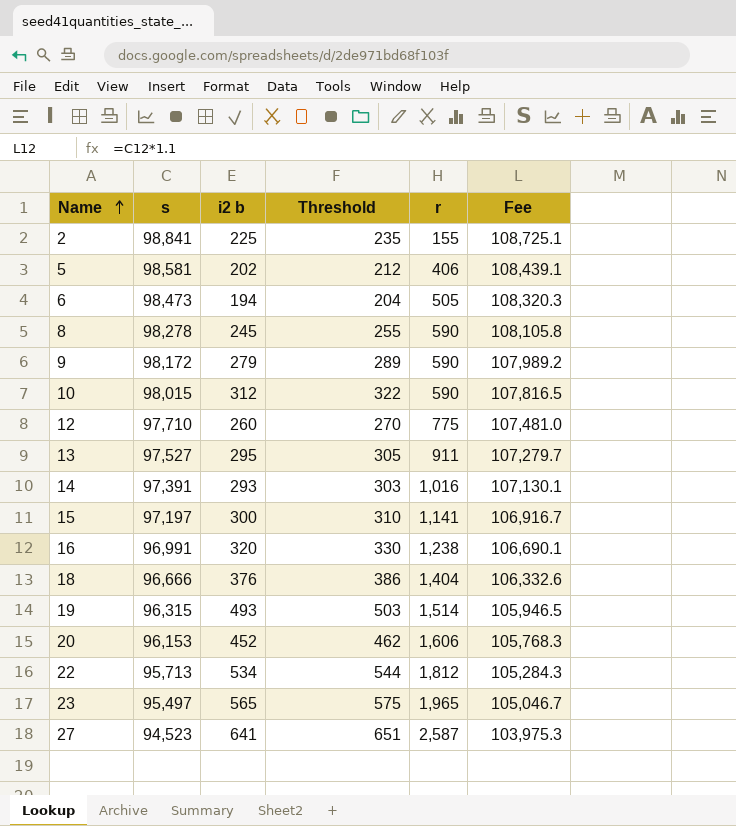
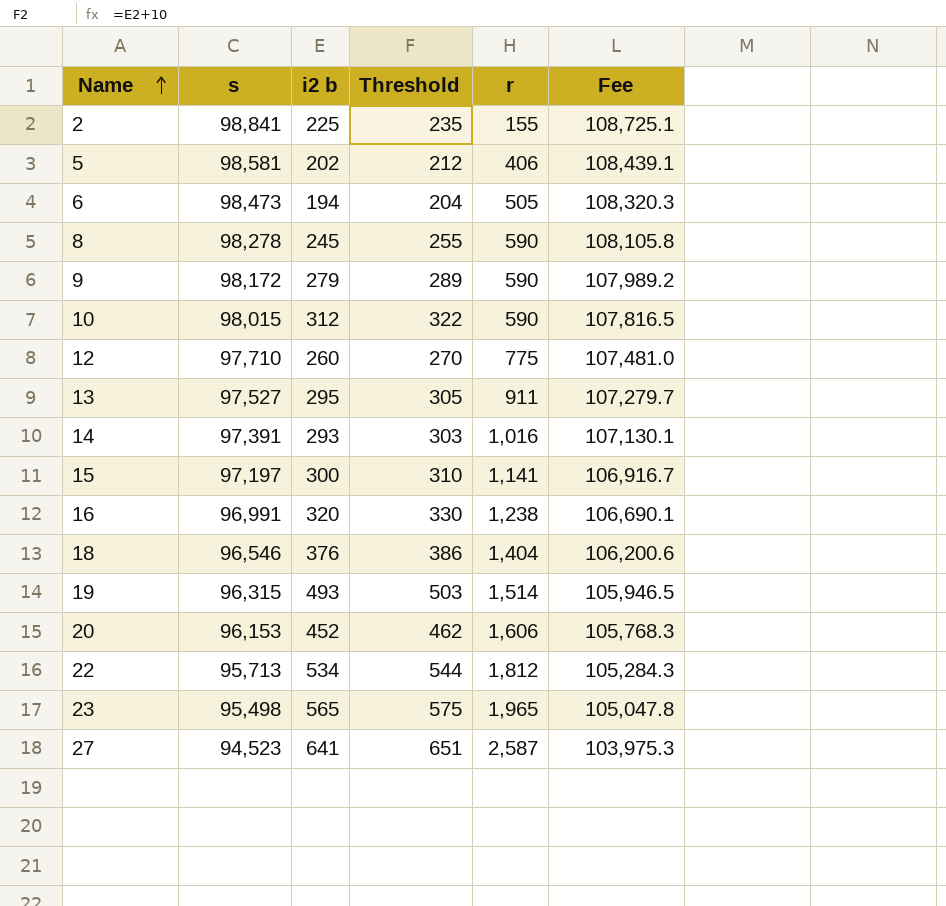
18 | s: 96,666 -> 96,546
18 | Fee: 106,332.6 -> 106,200.6
23 | s: 95,497 -> 95,498
23 | Fee: 105,046.7 -> 105,047.8

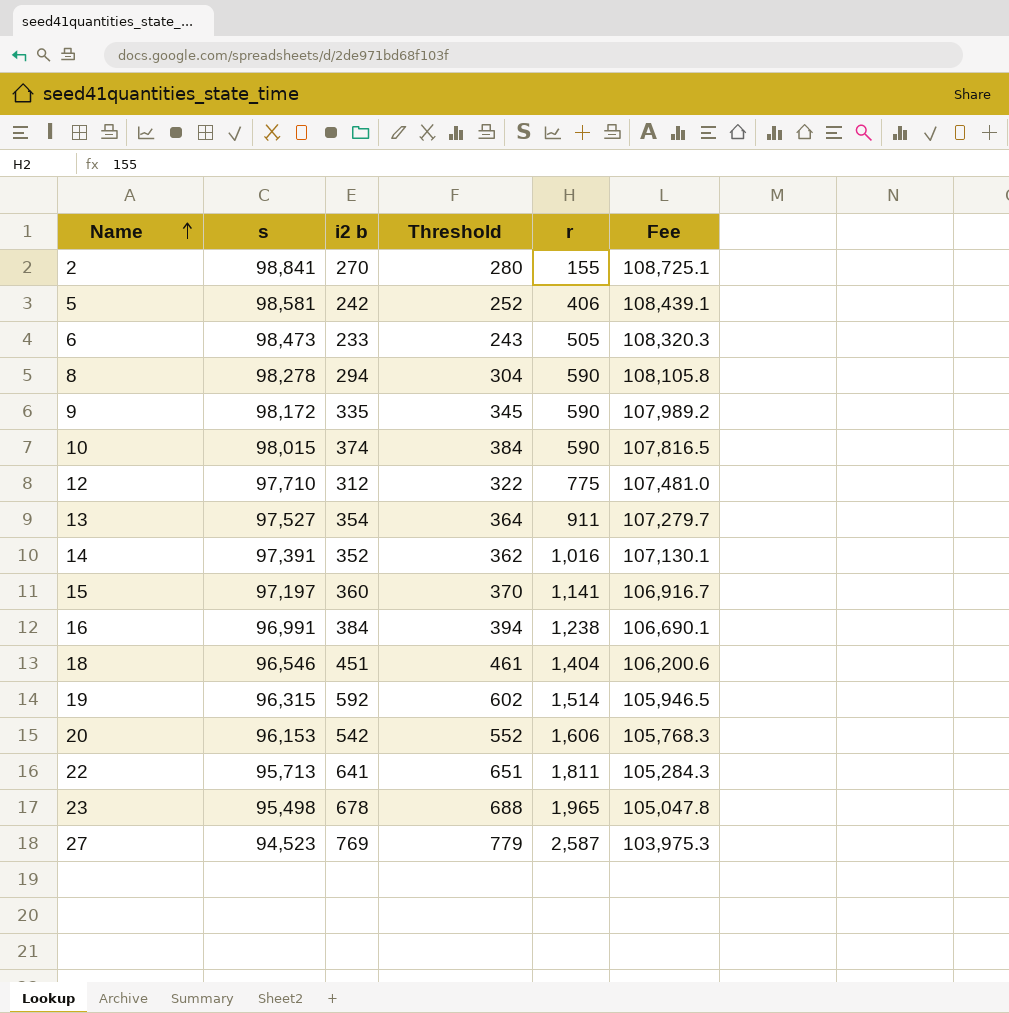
2 | i2 b: 225 -> 270
2 | Threshold: 235 -> 280
5 | i2 b: 202 -> 242
5 | Threshold: 212 -> 252
6 | i2 b: 194 -> 233
6 | Threshold: 204 -> 243
8 | i2 b: 245 -> 294
8 | Threshold: 255 -> 304
9 | i2 b: 279 -> 335
9 | Threshold: 289 -> 345
10 | i2 b: 312 -> 374
10 | Threshold: 322 -> 384
12 | i2 b: 260 -> 312
12 | Threshold: 270 -> 322
13 | i2 b: 295 -> 354
13 | Threshold: 305 -> 364
14 | i2 b: 293 -> 352
14 | Threshold: 303 -> 362
15 | i2 b: 300 -> 360
15 | Threshold: 310 -> 370
16 | i2 b: 320 -> 384
16 | Threshold: 330 -> 394
18 | i2 b: 376 -> 451
18 | Threshold: 386 -> 461
19 | i2 b: 493 -> 592
19 | Threshold: 503 -> 602
20 | i2 b: 452 -> 542
20 | Threshold: 462 -> 552
22 | i2 b: 534 -> 641
22 | Threshold: 544 -> 651
22 | r: 1,812 -> 1,811
23 | i2 b: 565 -> 678
23 | Threshold: 575 -> 688
27 | i2 b: 641 -> 769
27 | Threshold: 651 -> 779

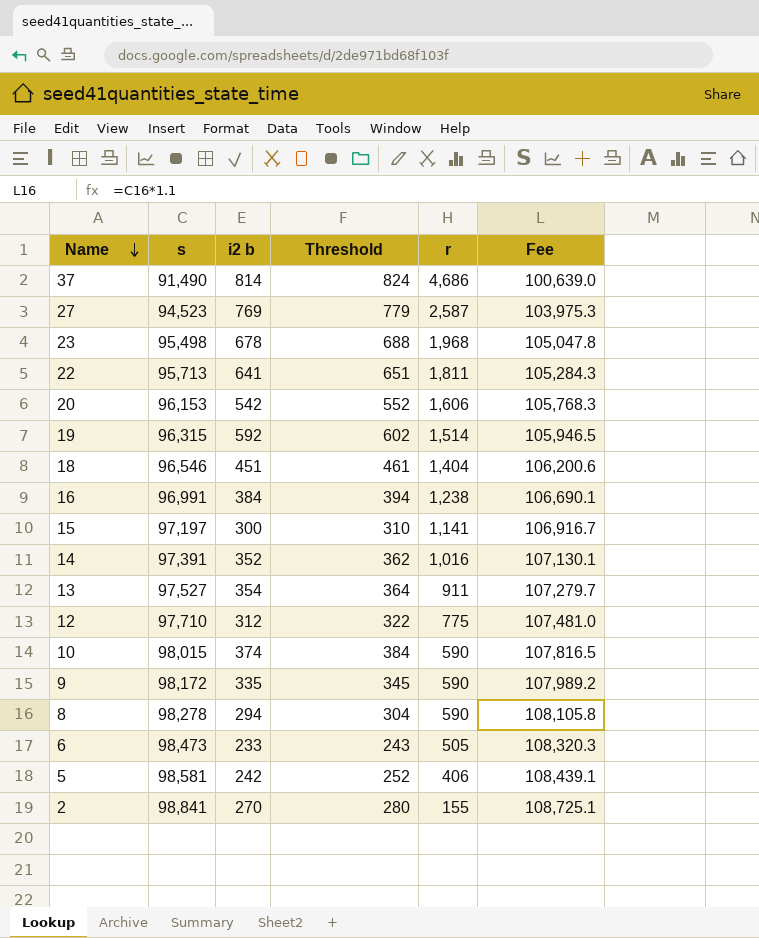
row order: Name ascending -> Name descending
row 37: none -> 91,490 | 814 | 824 | 4,686 | 100,639.0
23 | r: 1,965 -> 1,968
15 | i2 b: 360 -> 300
15 | Threshold: 370 -> 310

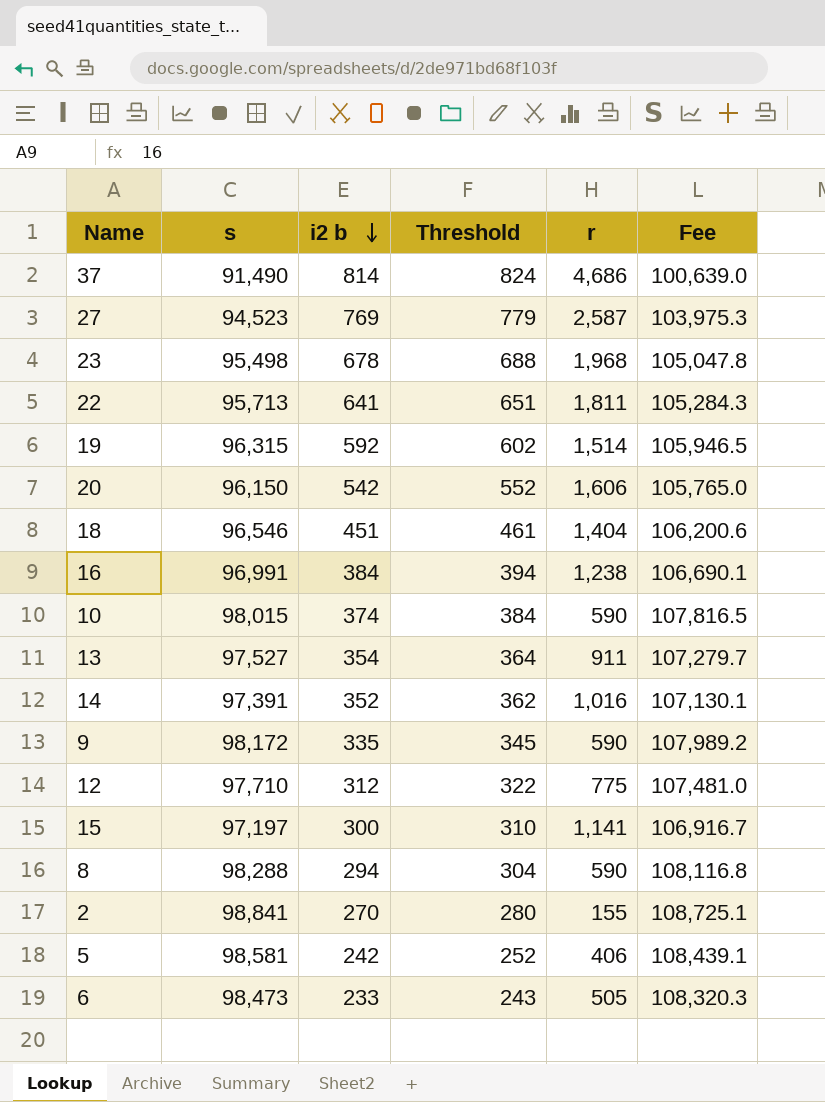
row order: Name descending -> i2 b descending
20 | s: 96,153 -> 96,150
20 | Fee: 105,768.3 -> 105,765.0
8 | s: 98,278 -> 98,288
8 | Fee: 108,105.8 -> 108,116.8

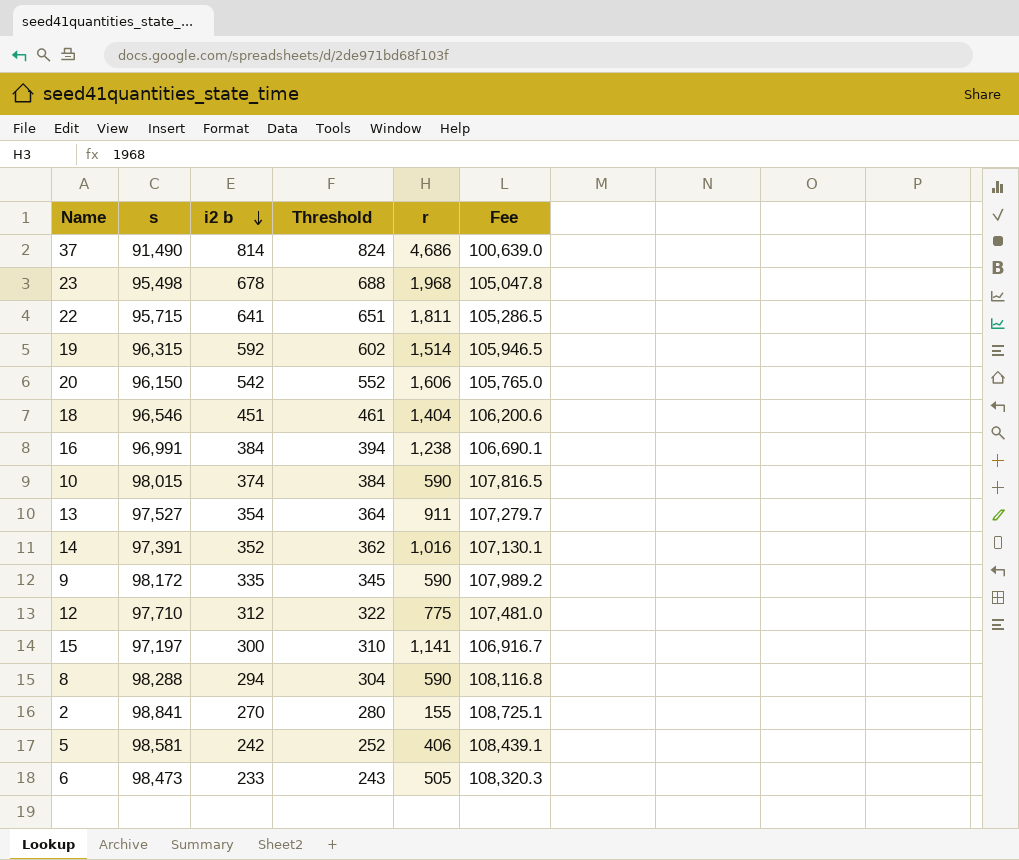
row 27: 94,523 | 769 | 779 | 2,587 | 103,975.3 -> none
22 | s: 95,713 -> 95,715
22 | Fee: 105,284.3 -> 105,286.5

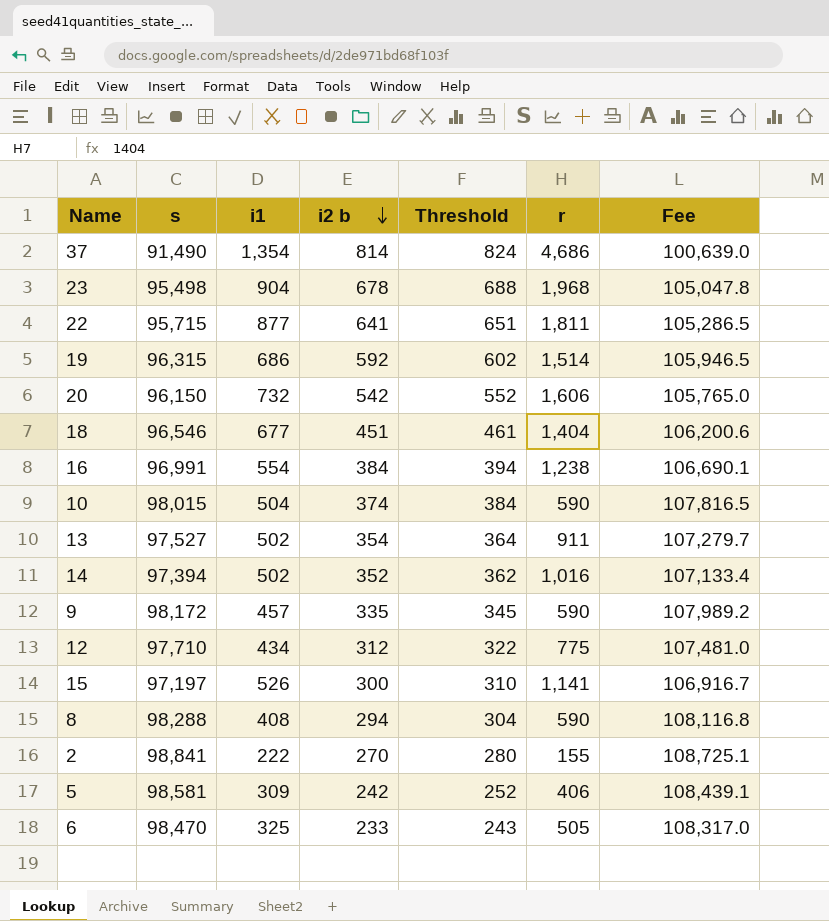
column i1 | position: none -> 3
14 | s: 97,391 -> 97,394
14 | Fee: 107,130.1 -> 107,133.4
6 | s: 98,473 -> 98,470
6 | Fee: 108,320.3 -> 108,317.0

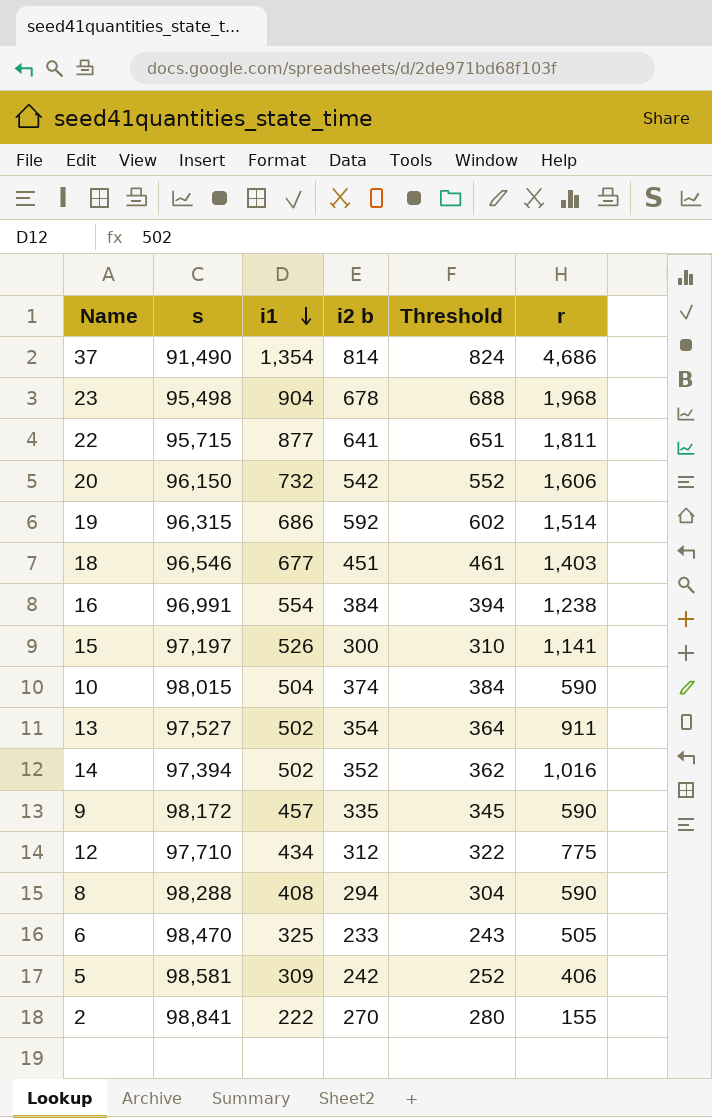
row order: i2 b descending -> i1 descending
column Fee | formula: [s] * 1.1 -> none
18 | r: 1,404 -> 1,403

